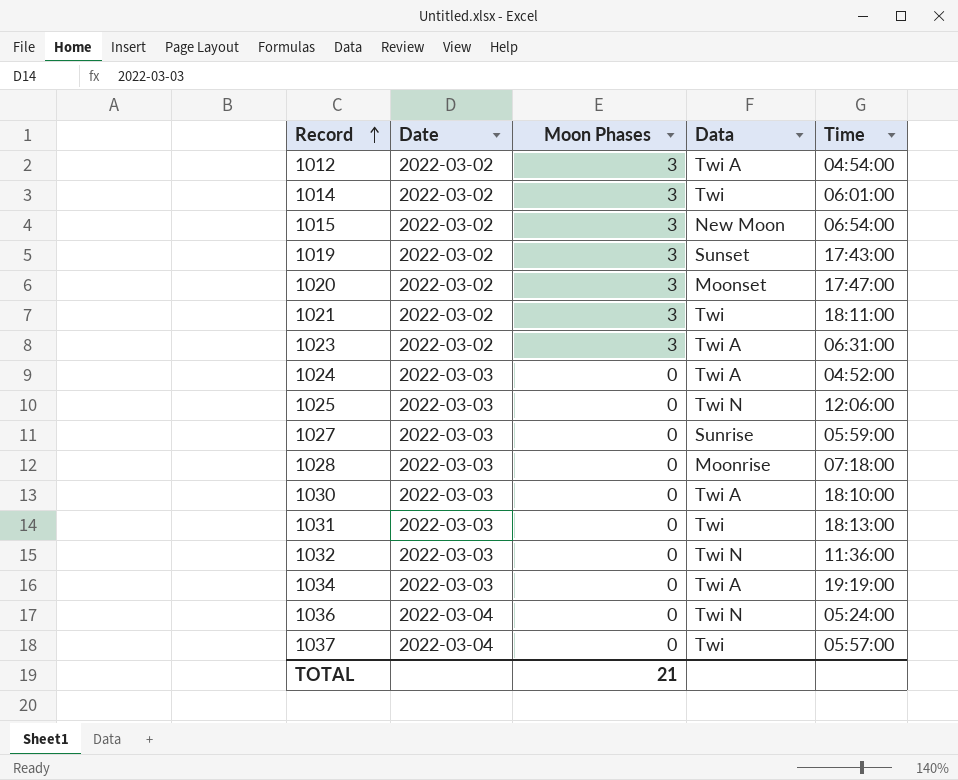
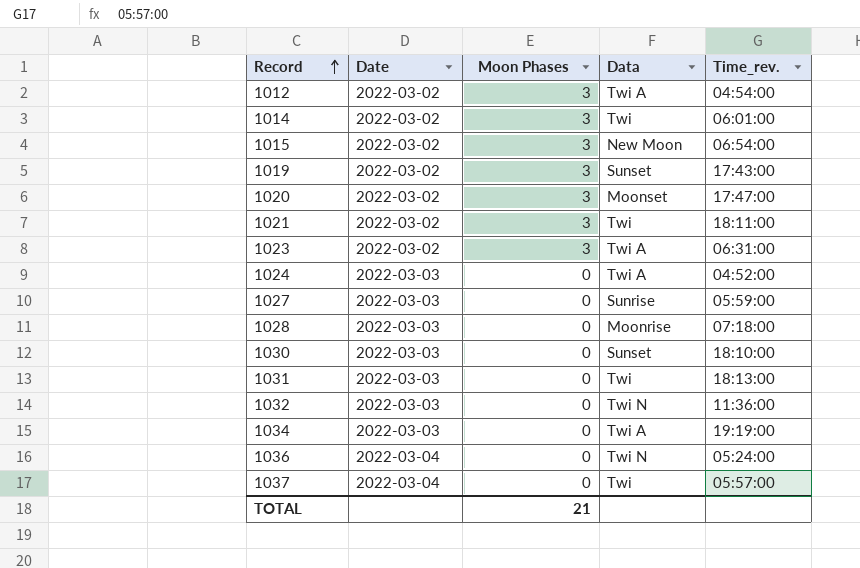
column name: Time -> Time_rev.
row 1025: 2022-03-03 | 0 | Twi N | 12:06:00 -> none
1030 | Data: Twi A -> Sunset

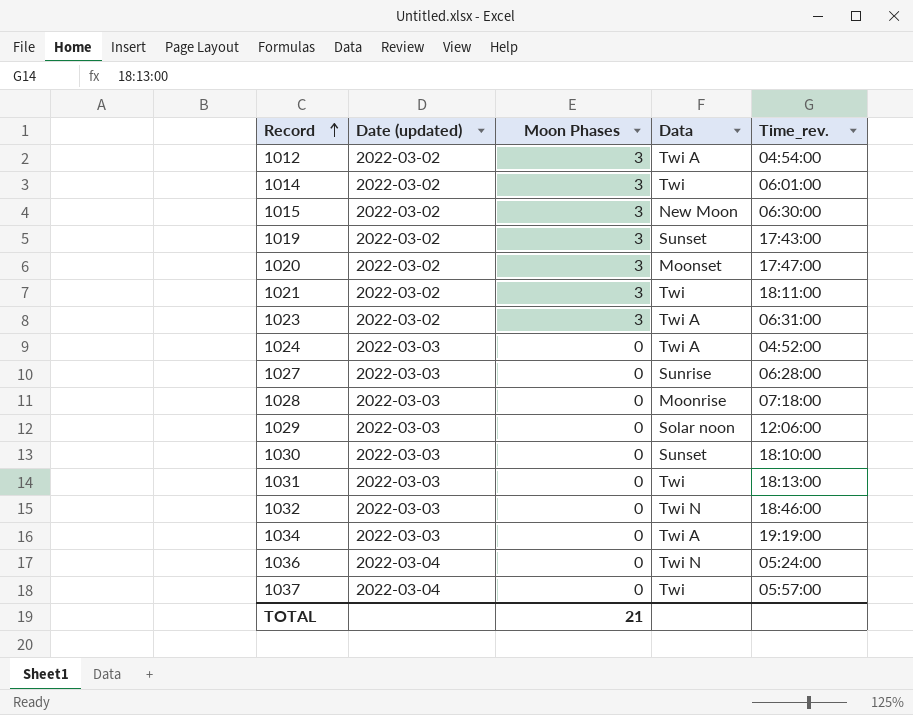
column name: Date -> Date (updated)
1015 | Time_rev.: 06:54:00 -> 06:30:00
1027 | Time_rev.: 05:59:00 -> 06:28:00
row 1029: none -> 2022-03-03 | 0 | Solar noon | 12:06:00
1032 | Time_rev.: 11:36:00 -> 18:46:00

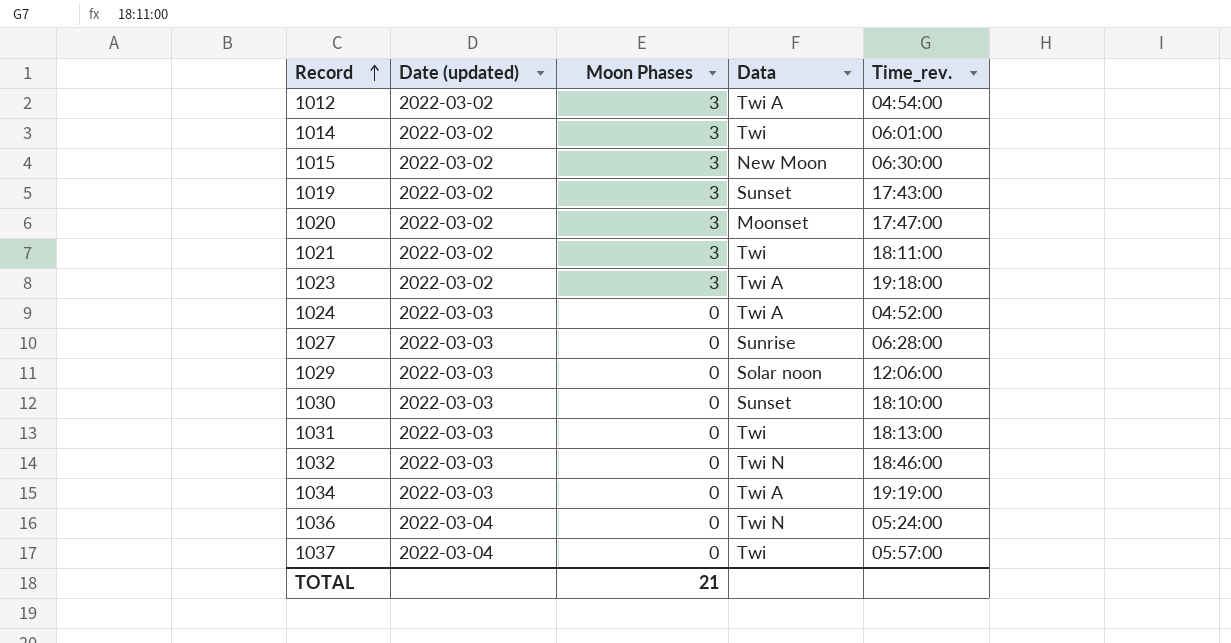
row 1028: 2022-03-03 | 0 | Moonrise | 07:18:00 -> none
1023 | Time_rev.: 06:31:00 -> 19:18:00

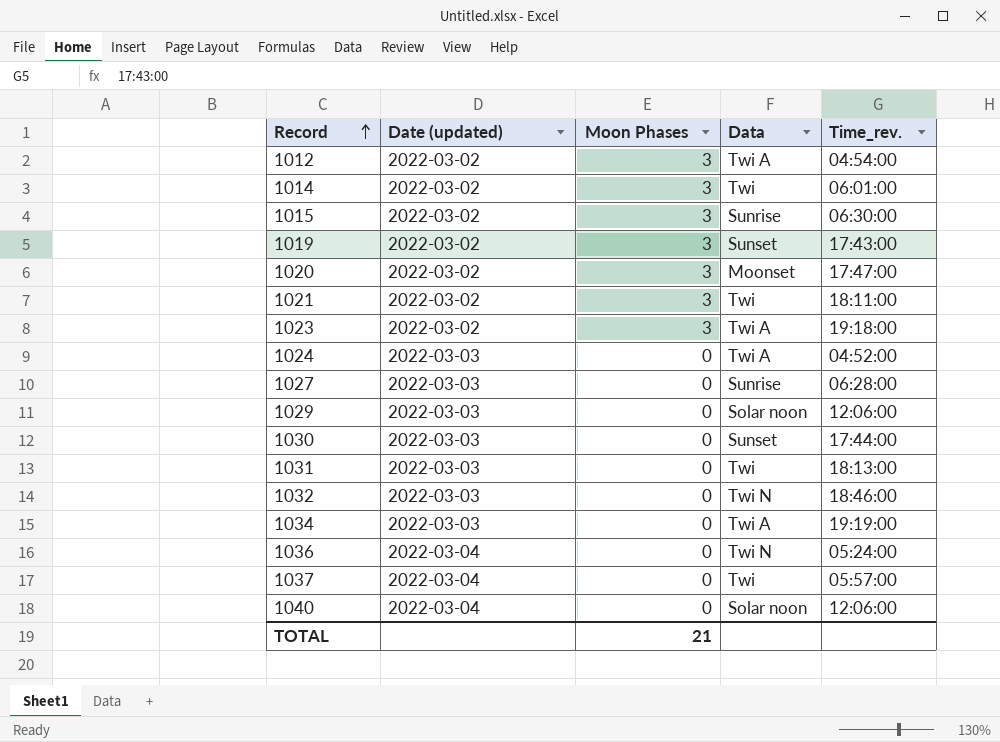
1015 | Data: New Moon -> Sunrise
1030 | Time_rev.: 18:10:00 -> 17:44:00
row 1040: none -> 2022-03-04 | 0 | Solar noon | 12:06:00

